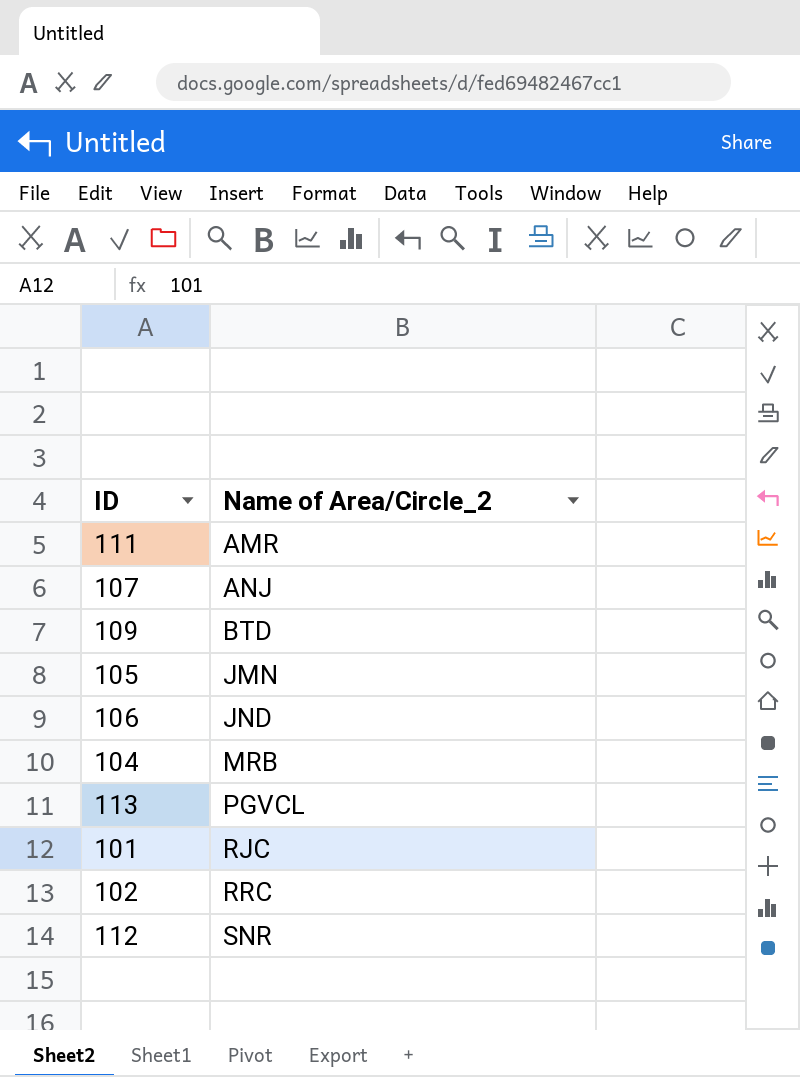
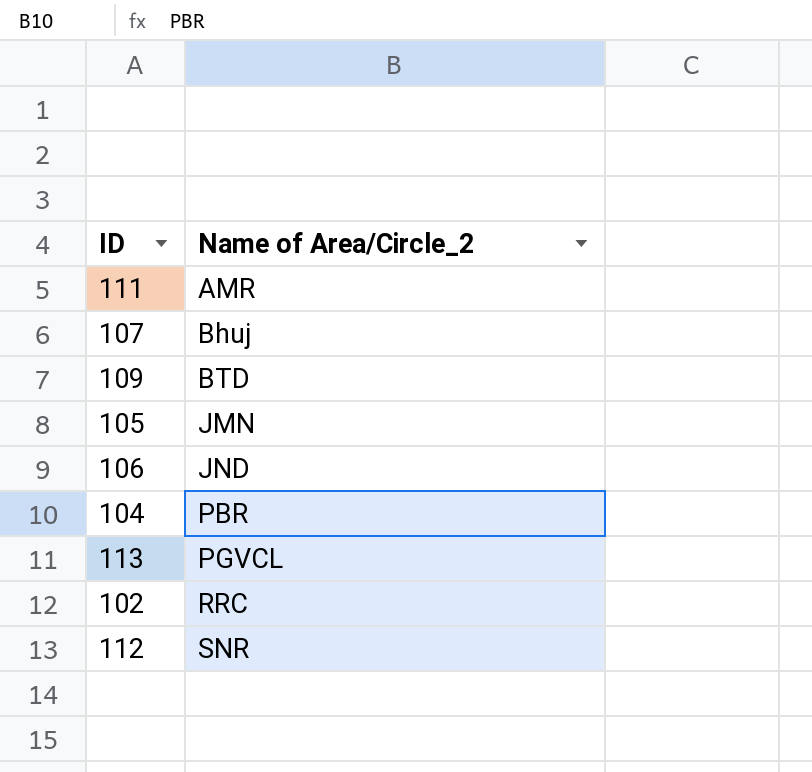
row 101: RJC -> none
107 | Name of Area/Circle_2: ANJ -> Bhuj
104 | Name of Area/Circle_2: MRB -> PBR

